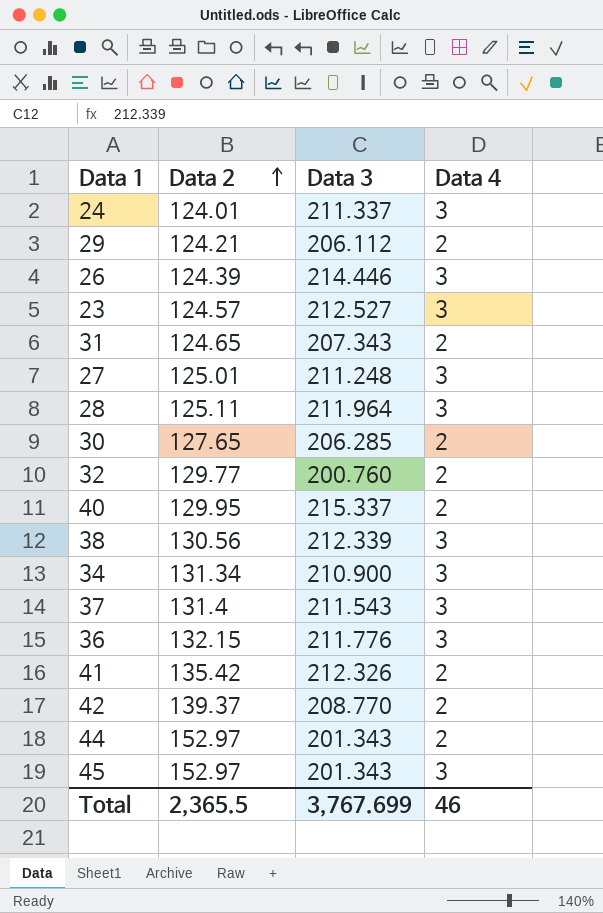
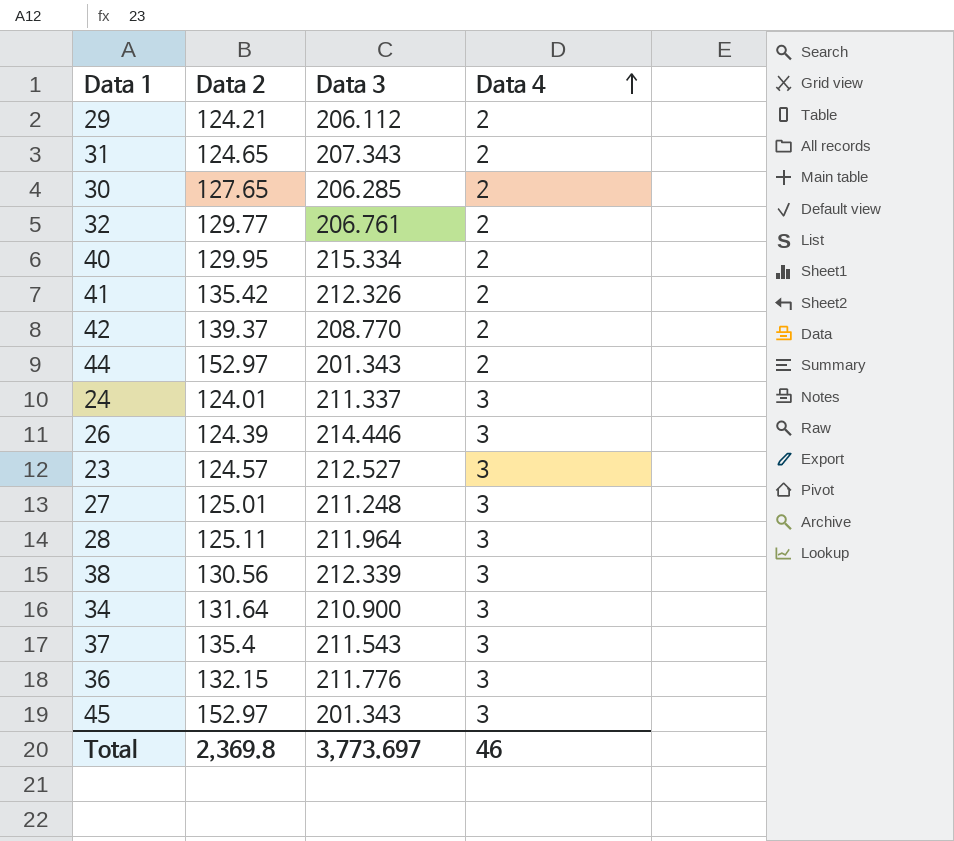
row order: Data 2 ascending -> Data 4 ascending
32 | Data 3: 200.760 -> 206.761
40 | Data 3: 215.337 -> 215.334
34 | Data 2: 131.34 -> 131.64
37 | Data 2: 131.4 -> 135.4
Total | Data 2: 2,365.5 -> 2,369.8
Total | Data 3: 3,767.699 -> 3,773.697

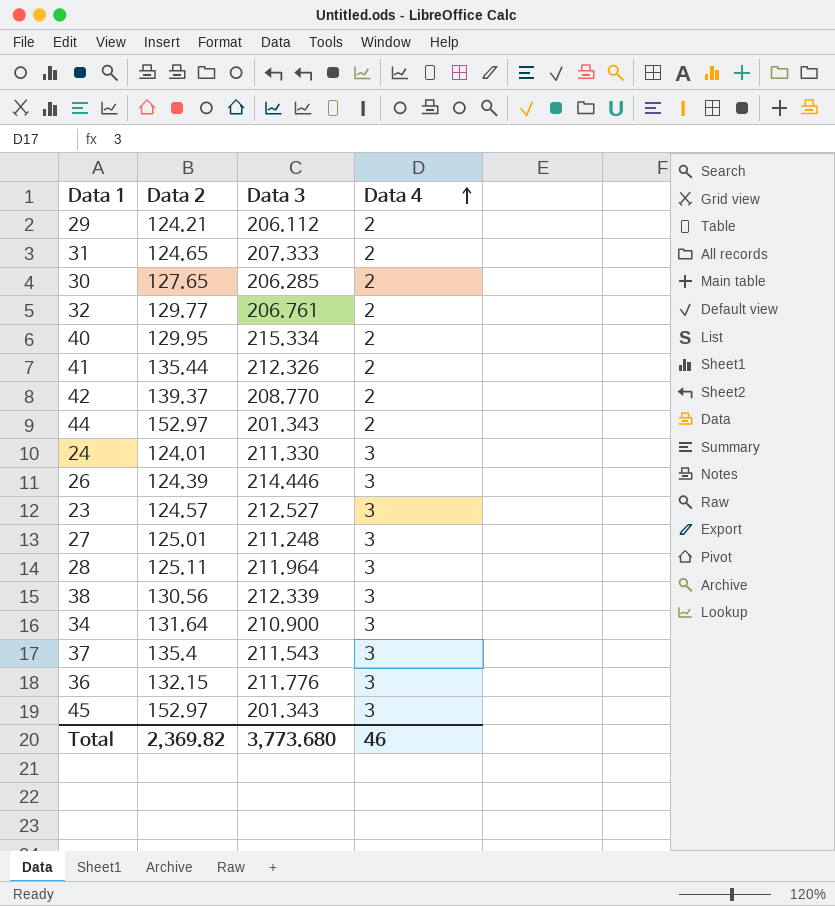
31 | Data 3: 207.343 -> 207.333
41 | Data 2: 135.42 -> 135.44
24 | Data 3: 211.337 -> 211.330
Total | Data 2: 2,369.8 -> 2,369.82
Total | Data 3: 3,773.697 -> 3,773.680

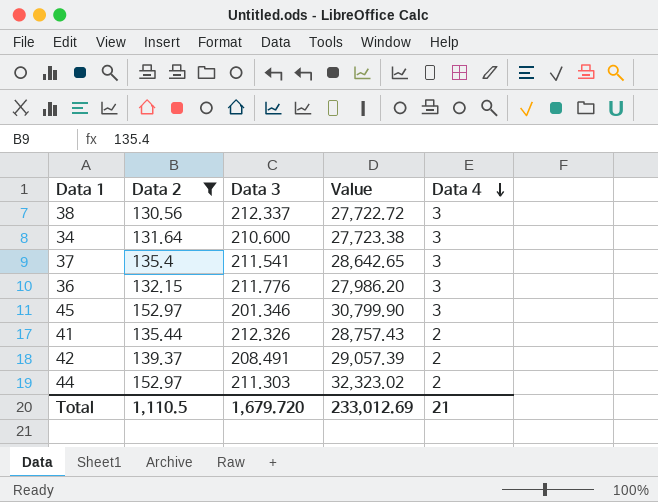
filter: none -> Data 2 >= 130.56
row order: Data 4 ascending -> Data 4 descending
column Value | formula: none -> [Data 2] * [Data 3]
38 | Data 3: 212.339 -> 212.337
34 | Data 3: 210.900 -> 210.600
37 | Data 3: 211.543 -> 211.541
45 | Data 3: 201.343 -> 201.346
42 | Data 3: 208.770 -> 208.491
44 | Data 3: 201.343 -> 211.303
Total | Data 2: 2,369.82 -> 1,110.5
Total | Data 3: 3,773.680 -> 1,679.720
Total | Data 4: 46 -> 21

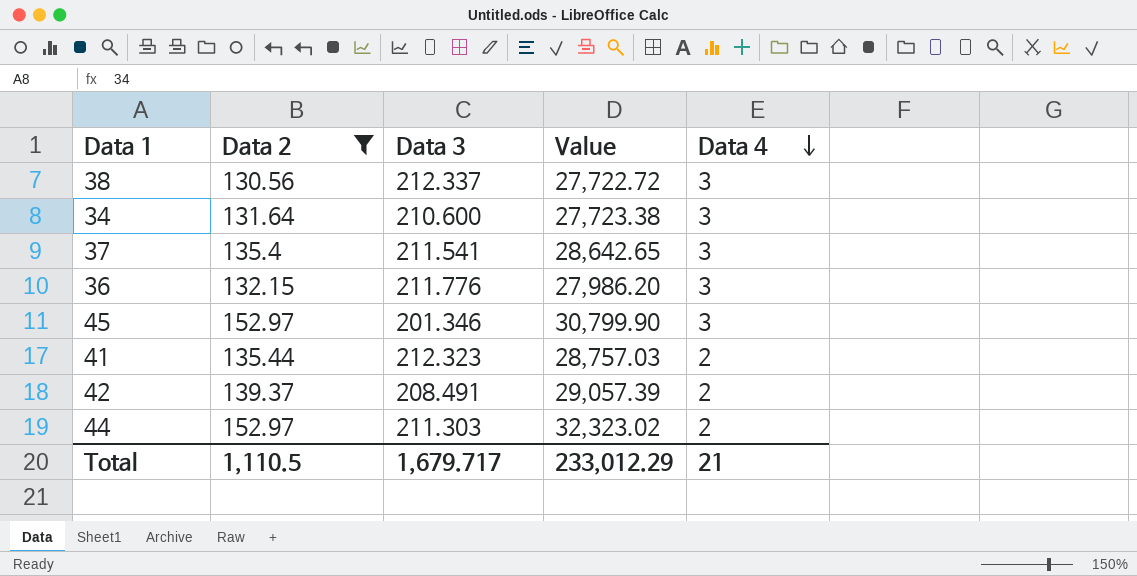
41 | Data 3: 212.326 -> 212.323
41 | Value: 28,757.43 -> 28,757.03
Total | Data 3: 1,679.720 -> 1,679.717
Total | Value: 233,012.69 -> 233,012.29

